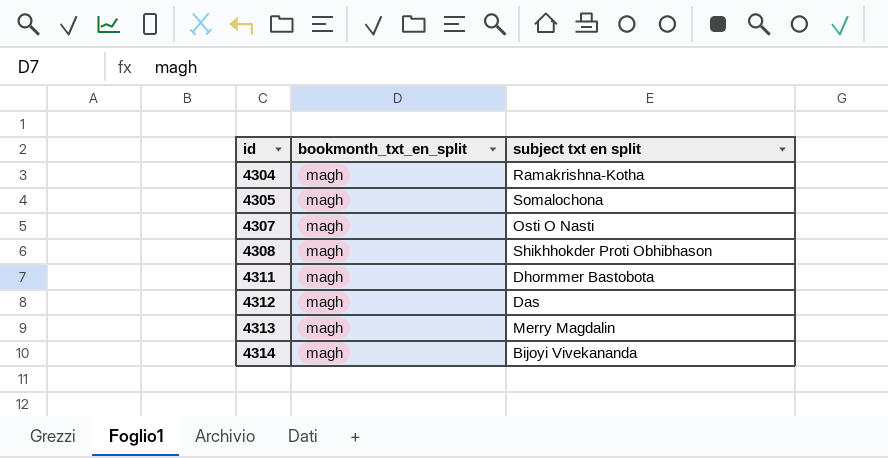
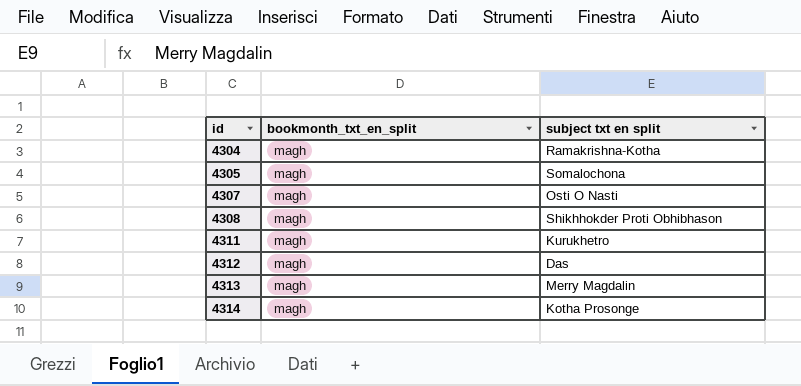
4311 | subject txt en split: Dhormmer Bastobota -> Kurukhetro
4314 | subject txt en split: Bijoyi Vivekananda -> Kotha Prosonge

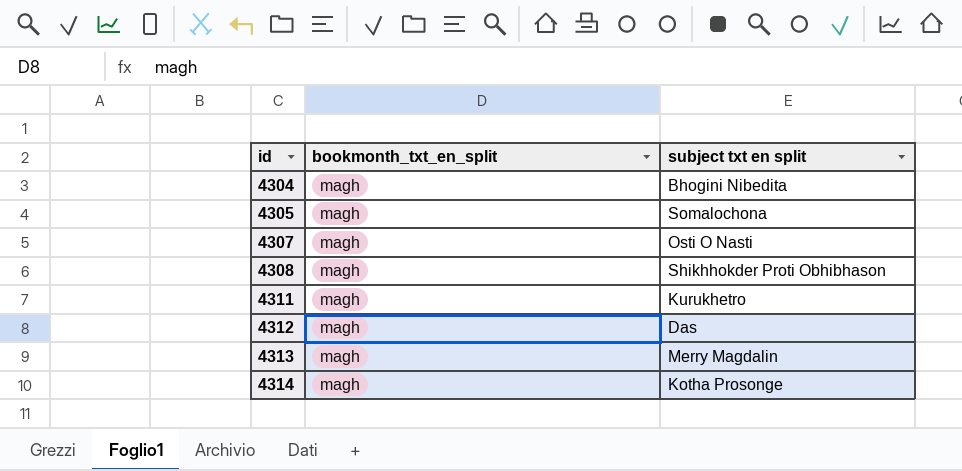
4304 | subject txt en split: Ramakrishna-Kotha -> Bhogini Nibedita

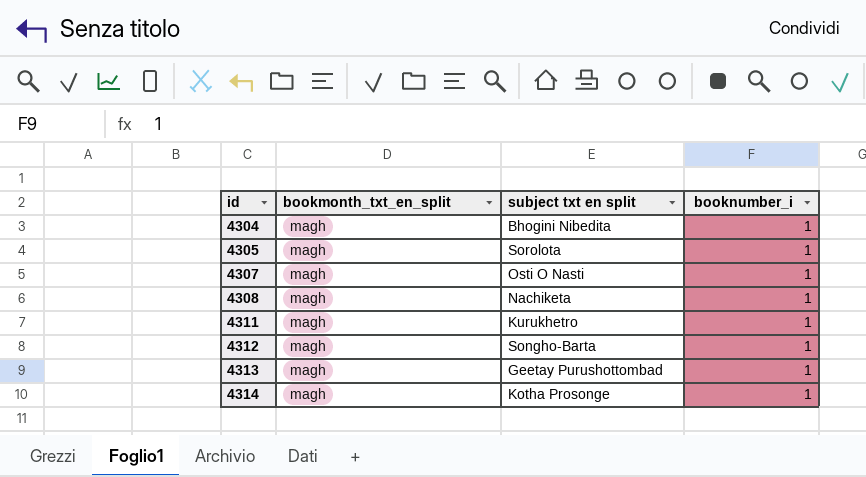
column booknumber_i | position: none -> 4
4305 | subject txt en split: Somalochona -> Sorolota
4308 | subject txt en split: Shikhhokder Proti Obhibhason -> Nachiketa
4312 | subject txt en split: Das -> Songho-Barta
4313 | subject txt en split: Merry Magdalin -> Geetay Purushottombad

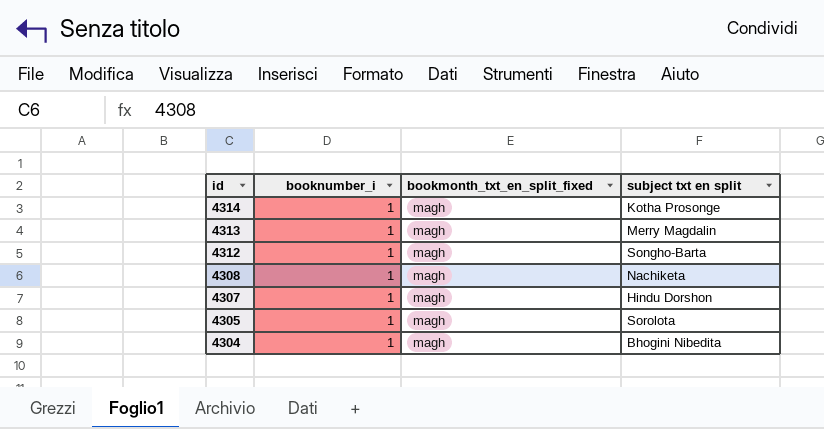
row order: id ascending -> id descending
column booknumber_i | position: 4 -> 2
column name: bookmonth_txt_en_split -> bookmonth_txt_en_split_fixed
row 4311: magh | Kurukhetro | 1 -> none
4313 | subject txt en split: Geetay Purushottombad -> Merry Magdalin
4307 | subject txt en split: Osti O Nasti -> Hindu Dorshon

